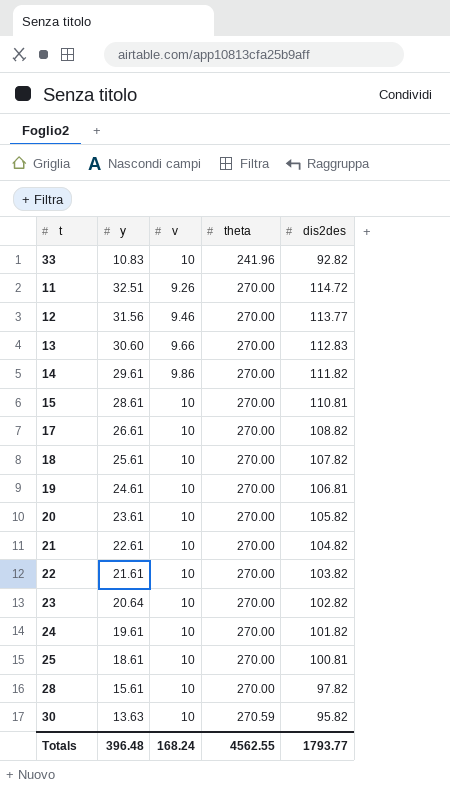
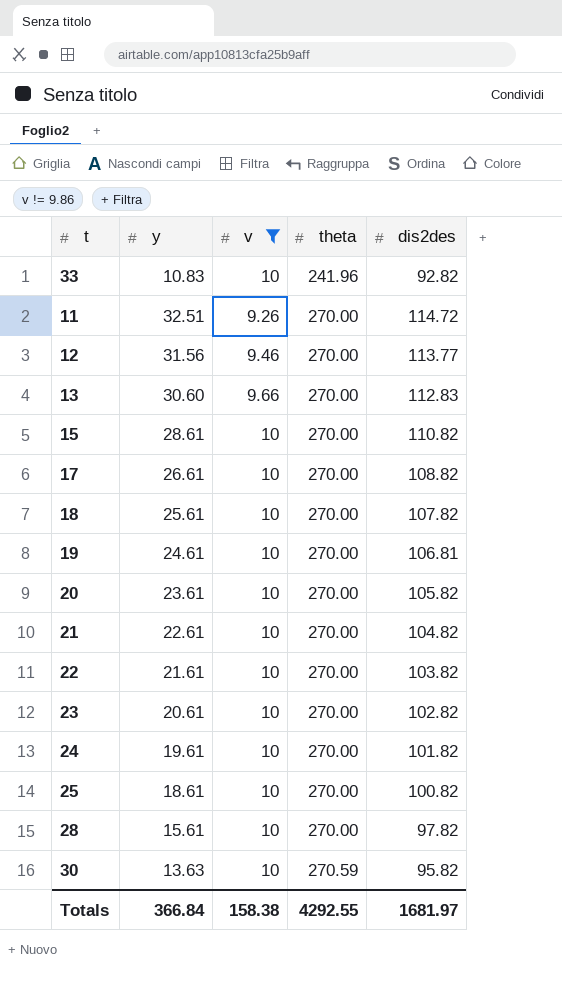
filter: none -> v != 9.86
15 | dis2des: 110.81 -> 110.82
23 | y: 20.64 -> 20.61
25 | dis2des: 100.81 -> 100.82
Totals | y: 396.48 -> 366.84
Totals | v: 168.24 -> 158.38
Totals | theta: 4562.55 -> 4292.55
Totals | dis2des: 1793.77 -> 1681.97

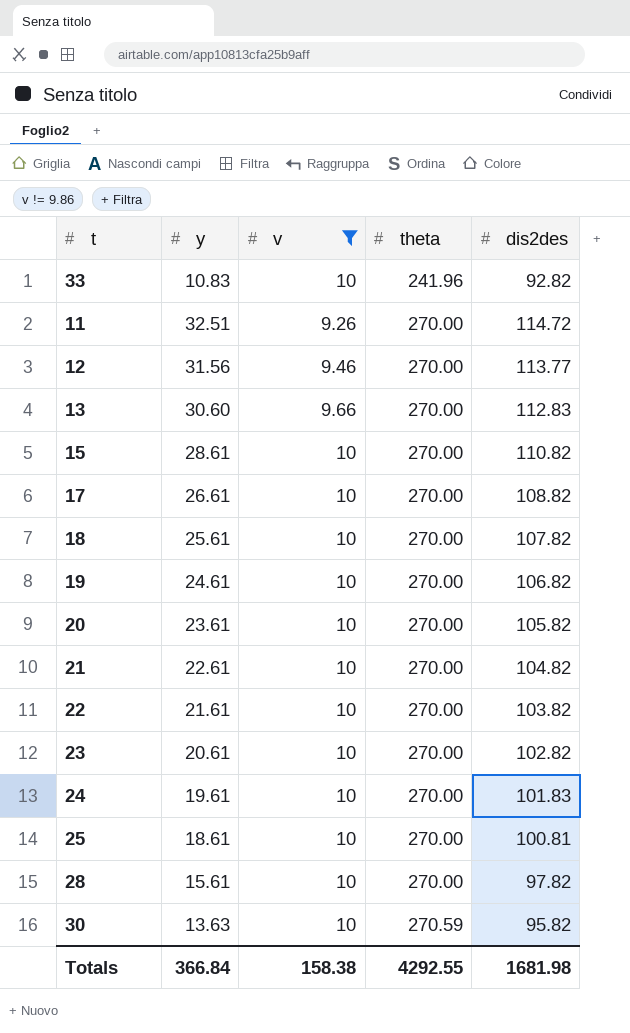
19 | dis2des: 106.81 -> 106.82
24 | dis2des: 101.82 -> 101.83
25 | dis2des: 100.82 -> 100.81
Totals | dis2des: 1681.97 -> 1681.98

